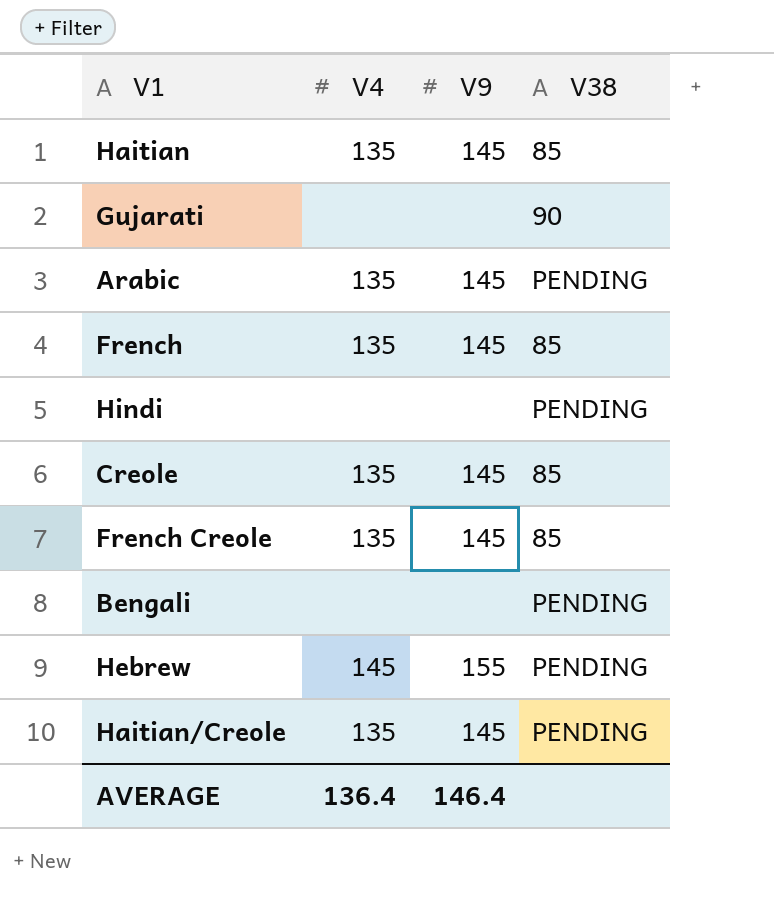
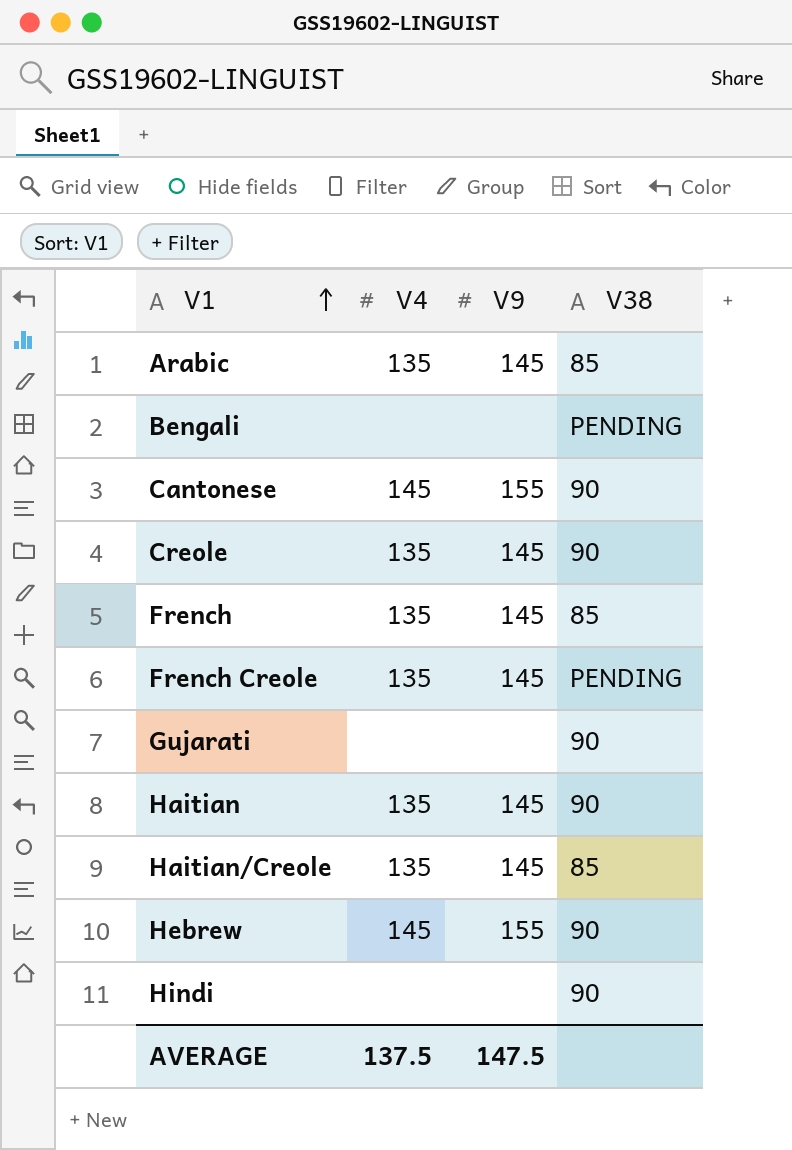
row order: none -> V1 ascending
Arabic | V38: PENDING -> 85
row Cantonese: none -> 145 | 155 | 90
Creole | V38: 85 -> 90
French Creole | V38: 85 -> PENDING
Haitian | V38: 85 -> 90
Haitian/Creole | V38: PENDING -> 85
Hebrew | V38: PENDING -> 90
Hindi | V38: PENDING -> 90
AVERAGE | V4: 136.4 -> 137.5
AVERAGE | V9: 146.4 -> 147.5

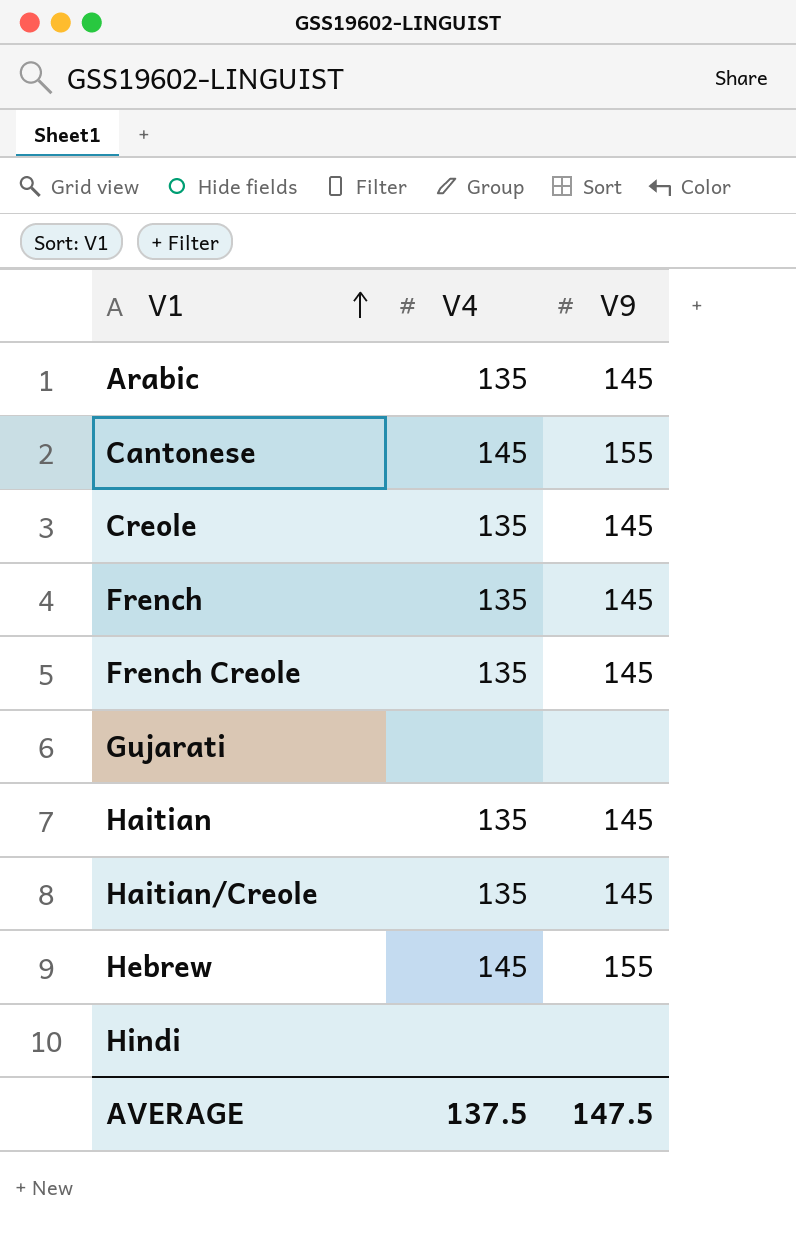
column V38 | position: 4 -> none
row Bengali: none | none | PENDING -> none

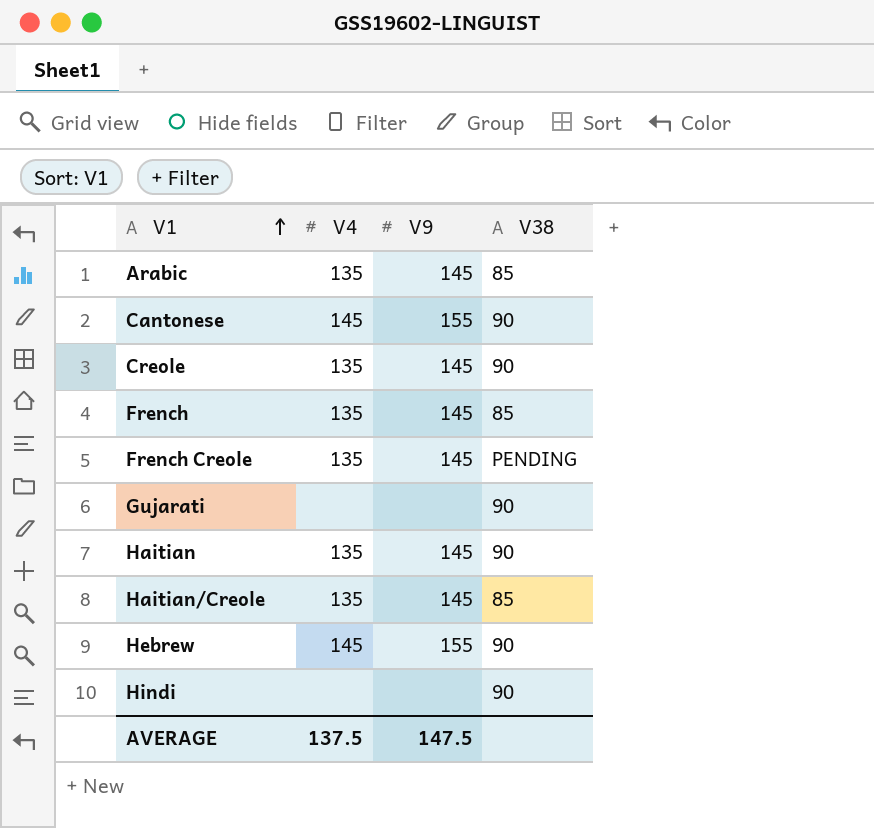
column V38 | position: none -> 4

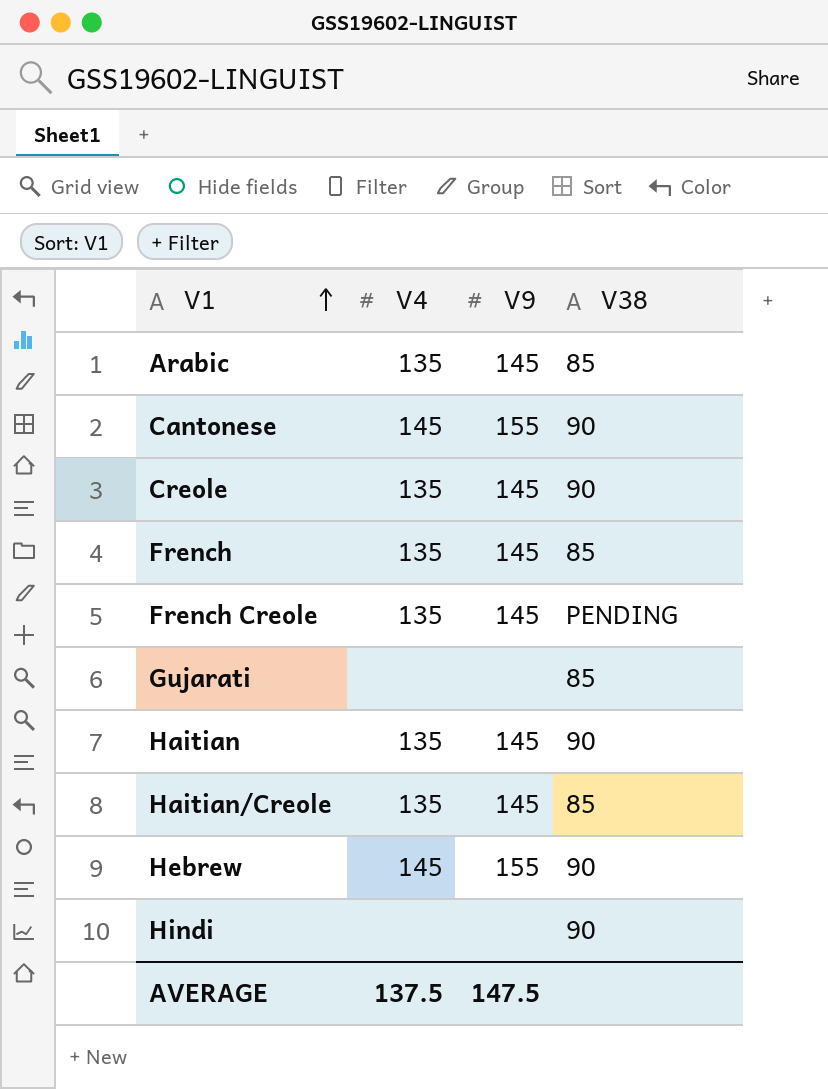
Gujarati | V38: 90 -> 85

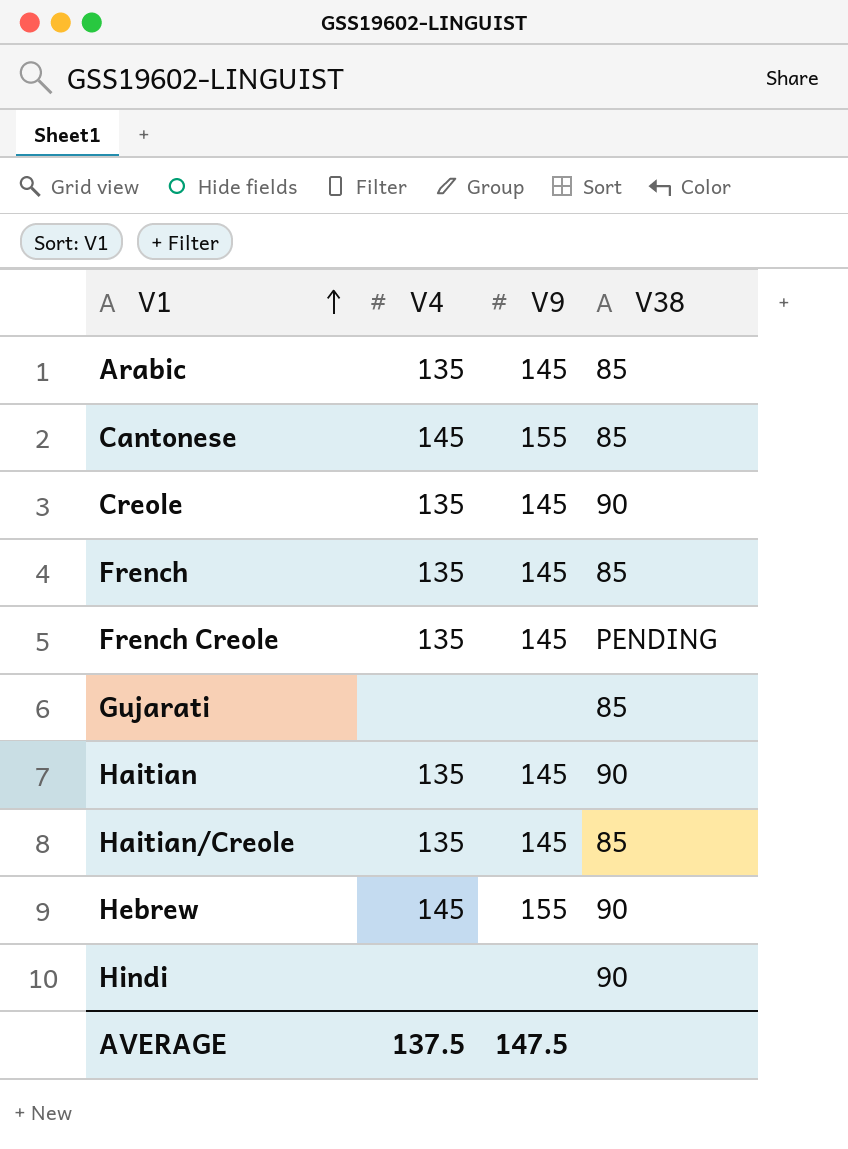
Cantonese | V38: 90 -> 85

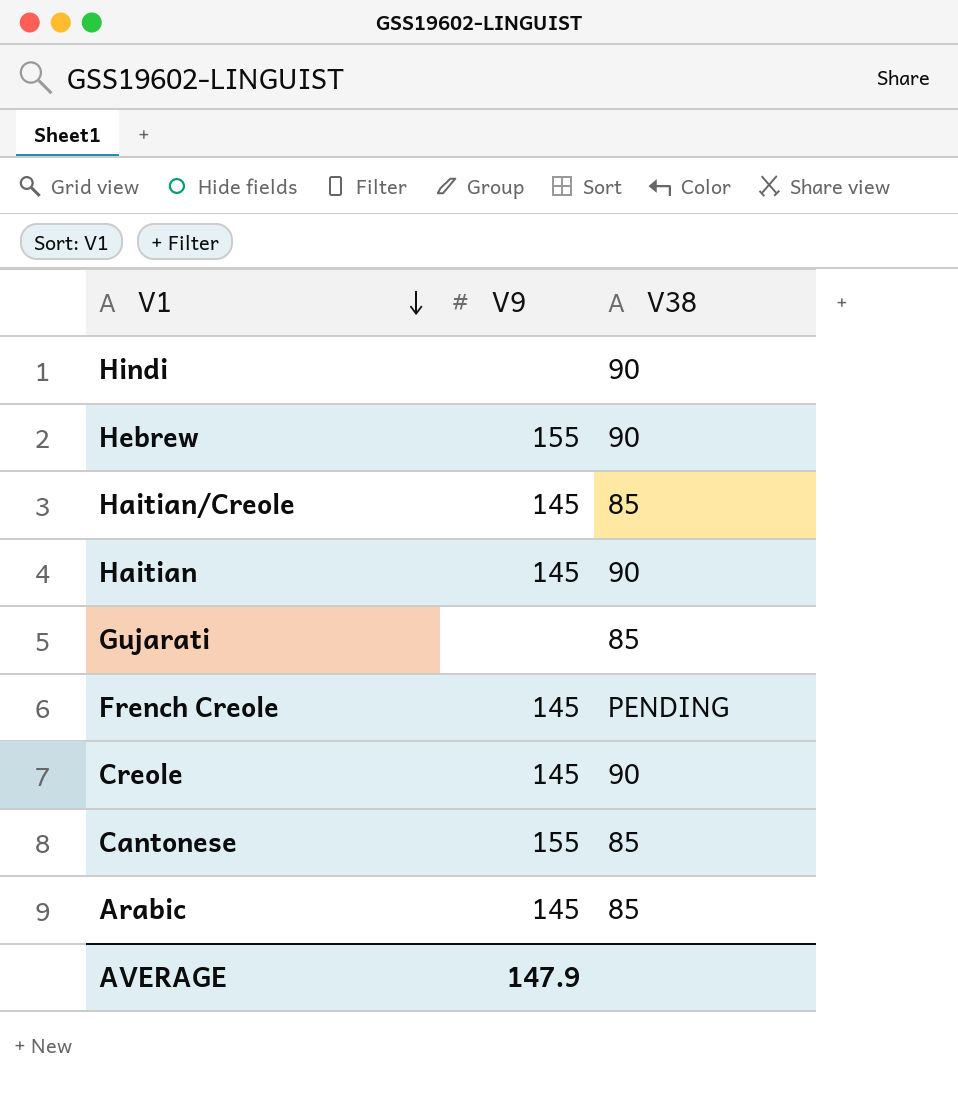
row order: V1 ascending -> V1 descending
column V4 | position: 2 -> none
row French: 135 | 145 | 85 -> none
AVERAGE | V9: 147.5 -> 147.9

